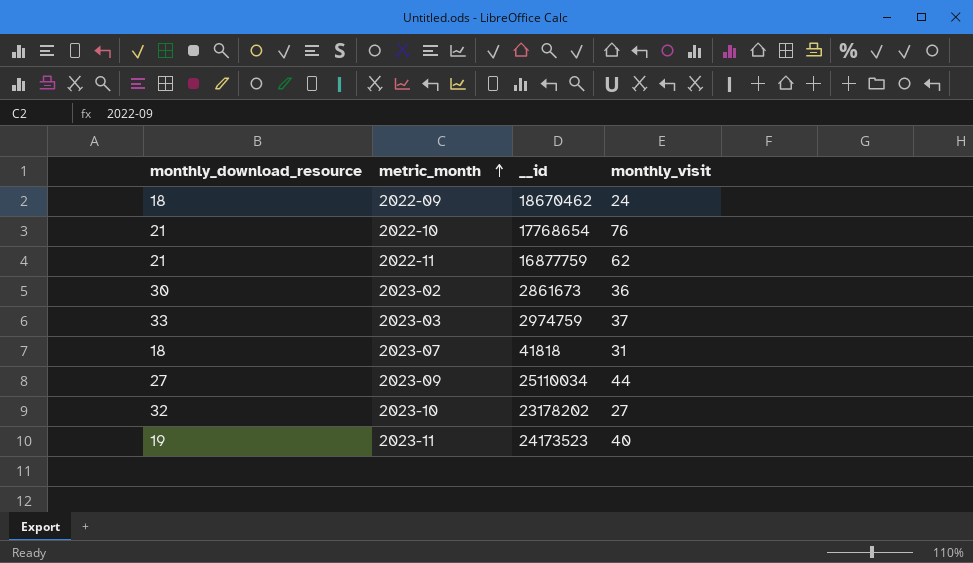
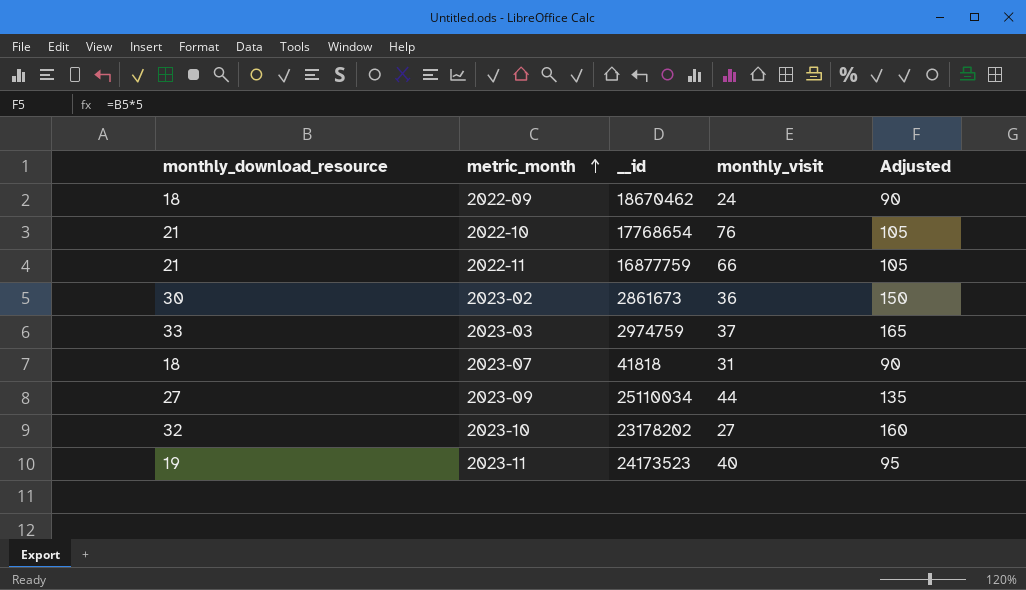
column Adjusted | formula: none -> [monthly_download_resource] * 5
2022-11 | monthly_visit: 62 -> 66

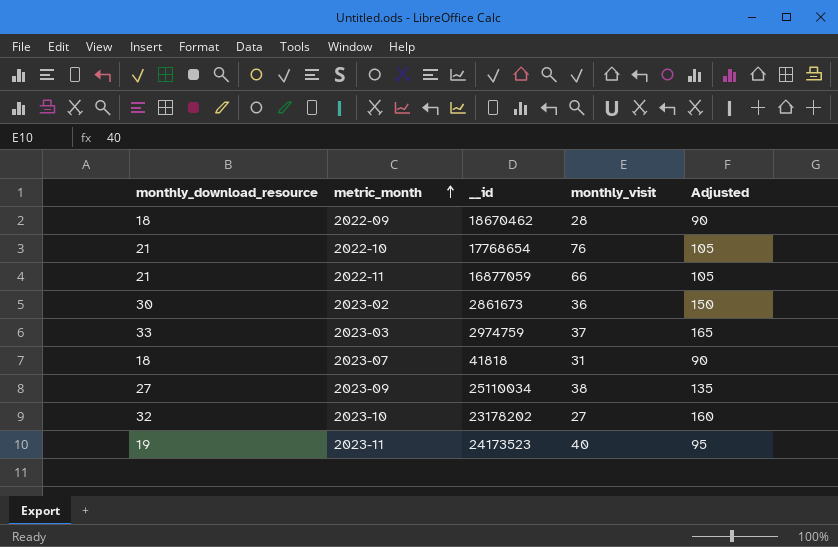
2022-09 | monthly_visit: 24 -> 28
2022-11 | __id: 16877759 -> 16877059
2023-09 | monthly_visit: 44 -> 38

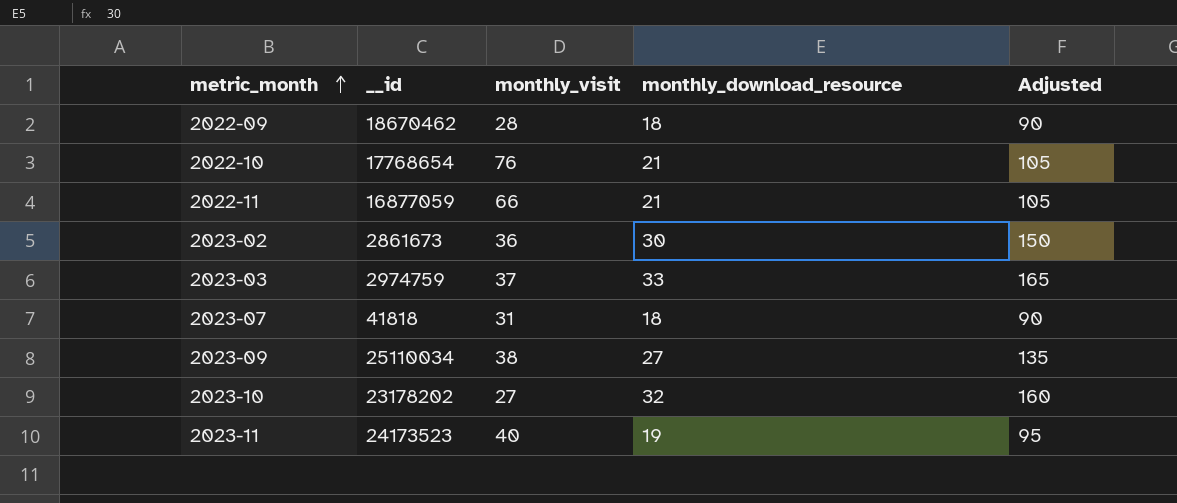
column monthly_download_resource | position: 1 -> 4

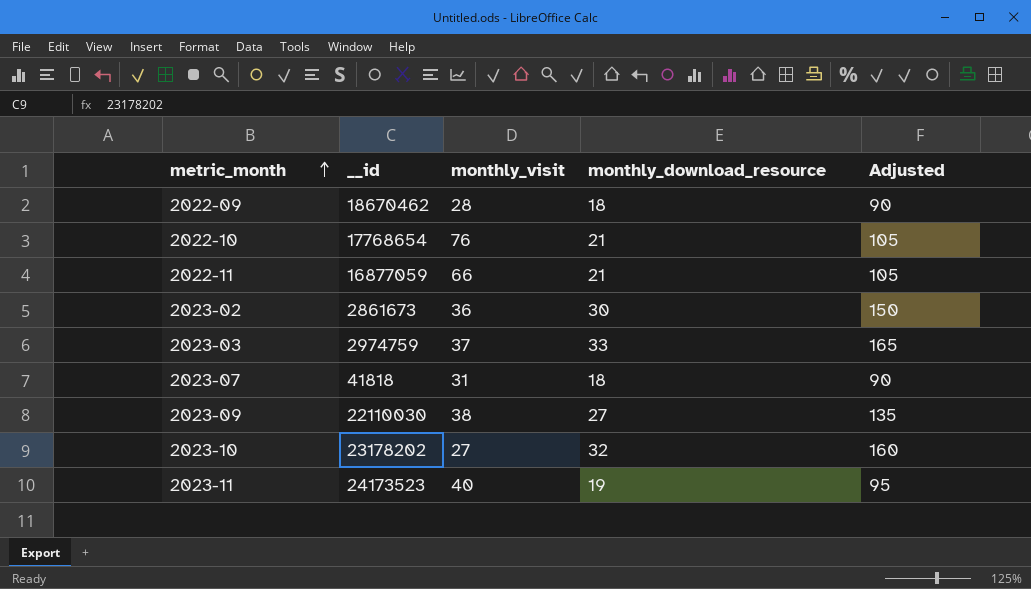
2023-09 | __id: 25110034 -> 22110030

